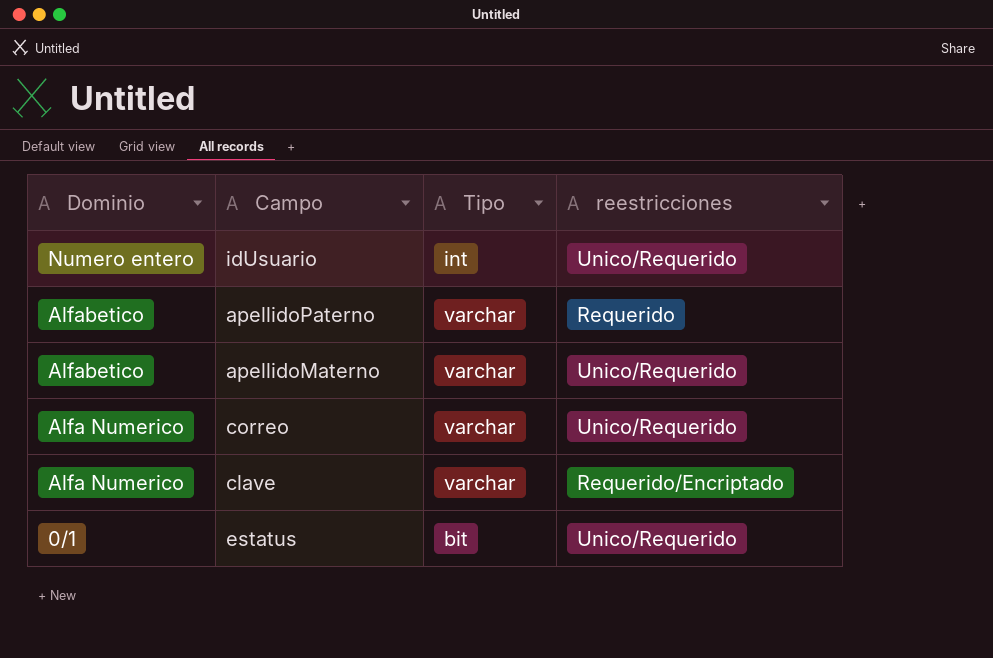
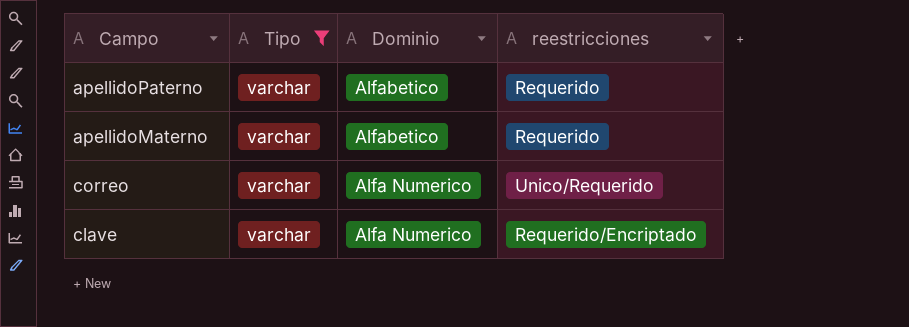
filter: none -> Tipo = varchar
column Dominio | position: 1 -> 3
apellidoMaterno | reestricciones: Unico/Requerido -> Requerido

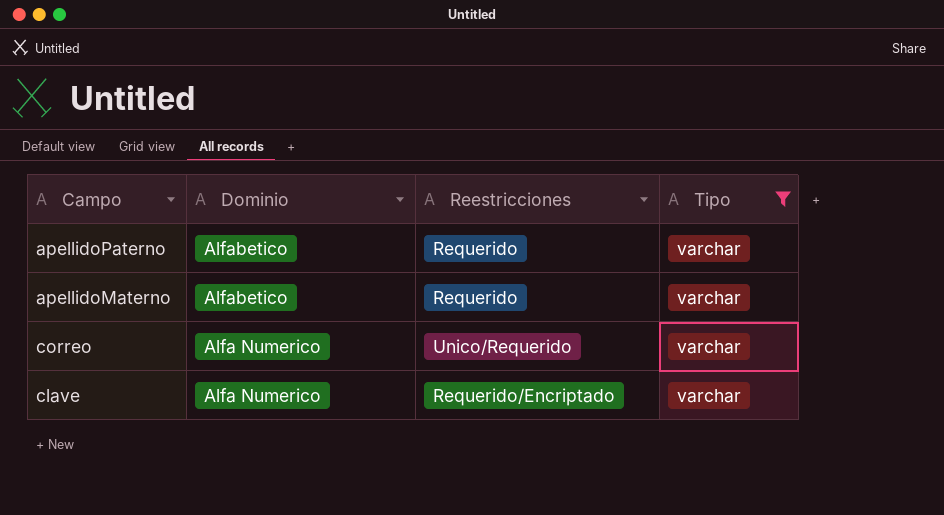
column name: reestricciones -> Reestricciones
column Tipo | position: 2 -> 4

